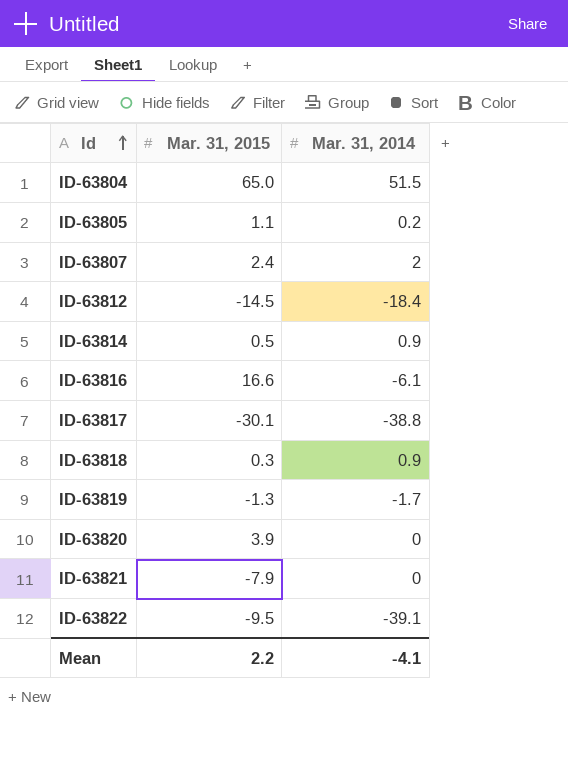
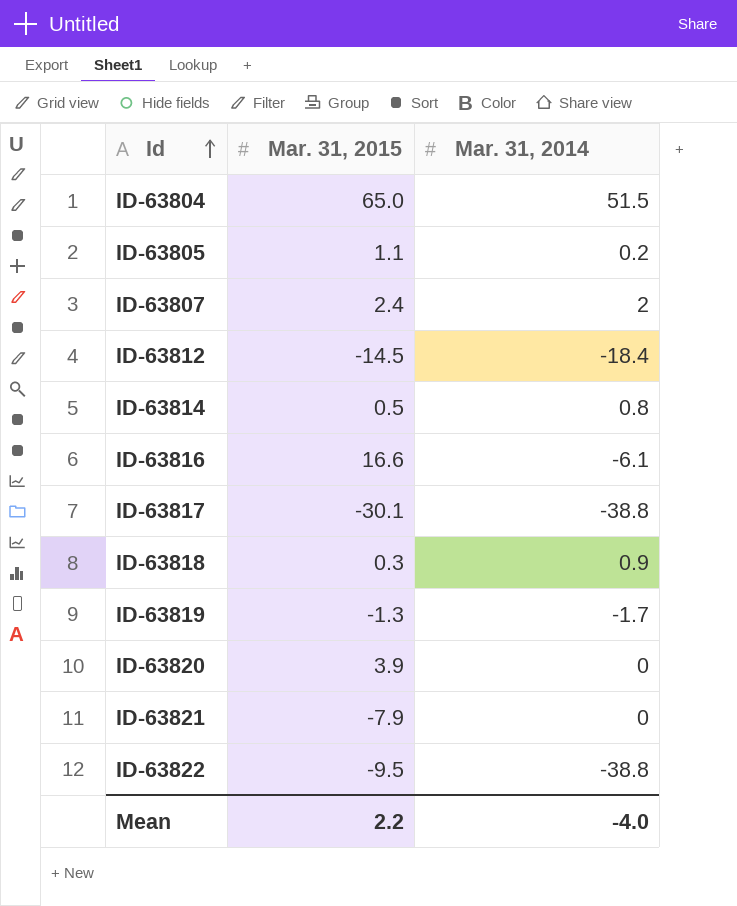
ID-63814 | Mar. 31, 2014: 0.9 -> 0.8
ID-63822 | Mar. 31, 2014: -39.1 -> -38.8
Mean | Mar. 31, 2014: -4.1 -> -4.0

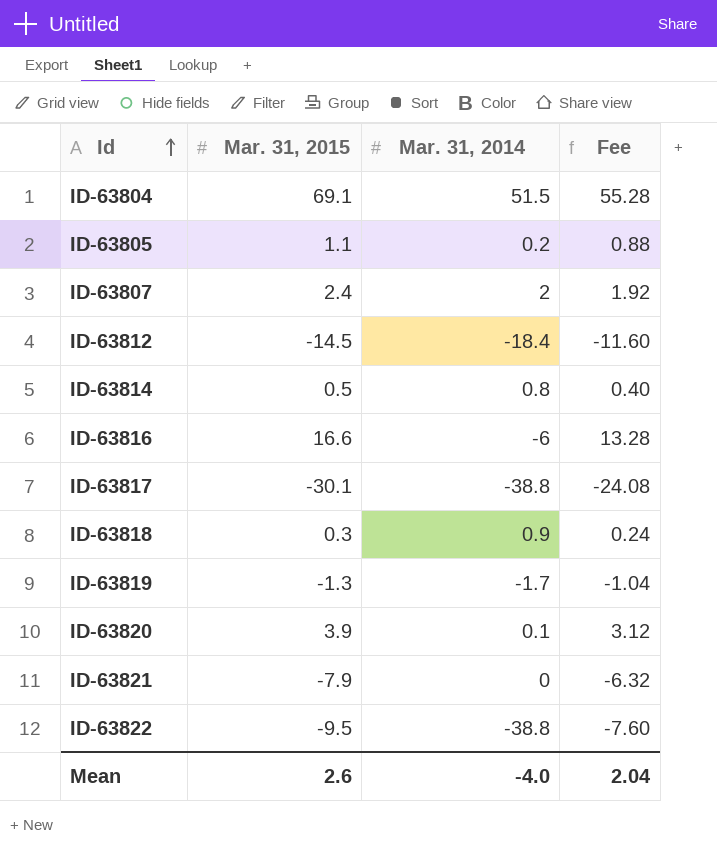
column Fee | formula: none -> [Mar. 31, 2015] * 0.8
ID-63804 | Mar. 31, 2015: 65.0 -> 69.1
ID-63816 | Mar. 31, 2014: -6.1 -> -6
ID-63820 | Mar. 31, 2014: 0 -> 0.1
Mean | Mar. 31, 2015: 2.2 -> 2.6

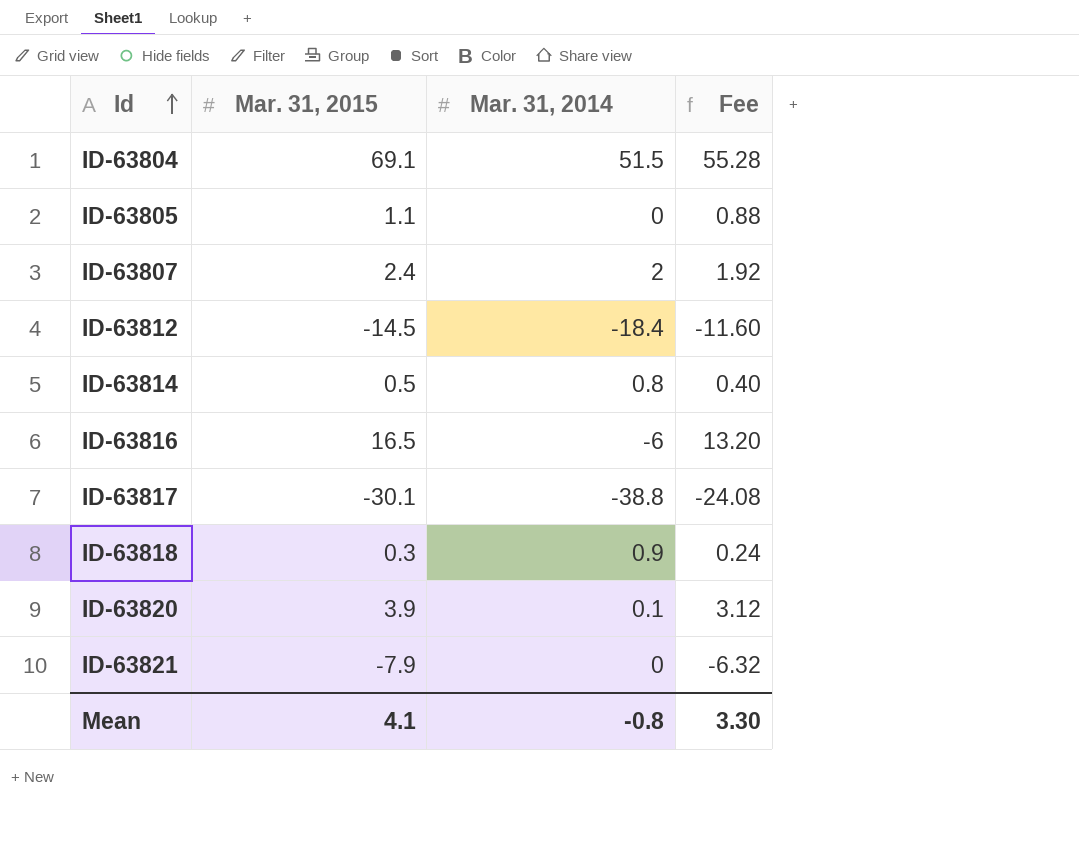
row ID-63819: -1.3 | -1.7 | -1.04 -> none
row ID-63822: -9.5 | -38.8 | -7.60 -> none
ID-63805 | Mar. 31, 2014: 0.2 -> 0
ID-63816 | Mar. 31, 2015: 16.6 -> 16.5
ID-63816 | Fee: 13.28 -> 13.20
Mean | Mar. 31, 2015: 2.6 -> 4.1
Mean | Mar. 31, 2014: -4.0 -> -0.8
Mean | Fee: 2.04 -> 3.30

